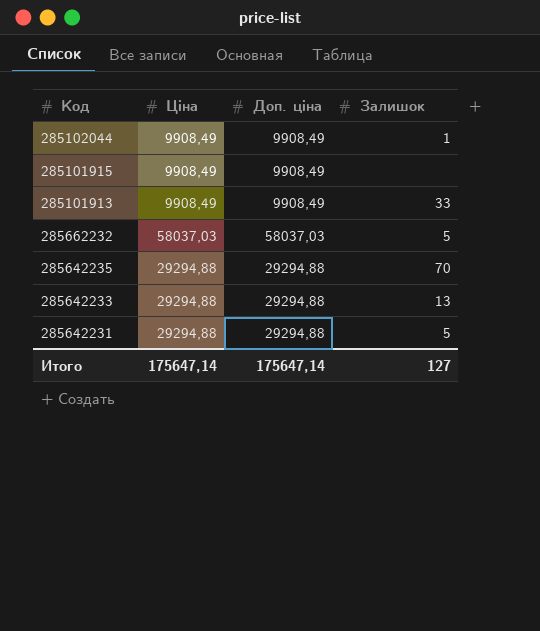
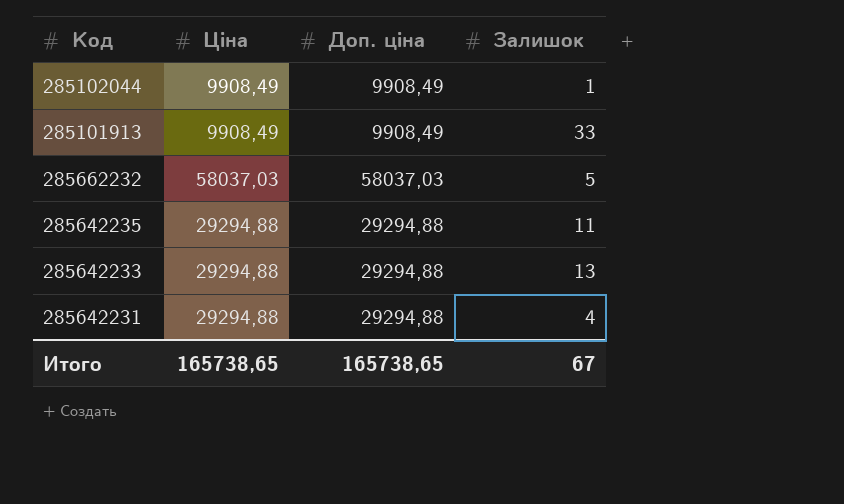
row 285101915: 9908,49 | 9908,49 | none -> none
285642235 | Залишок: 70 -> 11
285642231 | Залишок: 5 -> 4
Итого | Ціна: 175647,14 -> 165738,65
Итого | Доп. ціна: 175647,14 -> 165738,65
Итого | Залишок: 127 -> 67

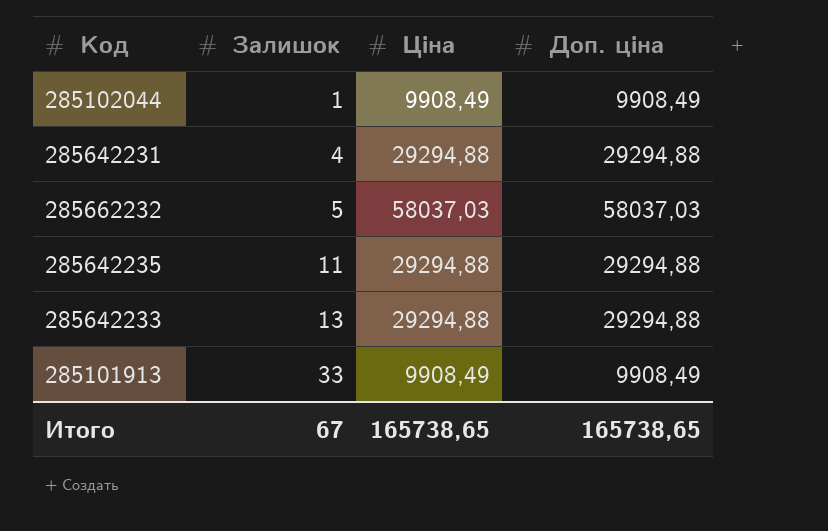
row order: none -> Залишок ascending
column Залишок | position: 4 -> 2

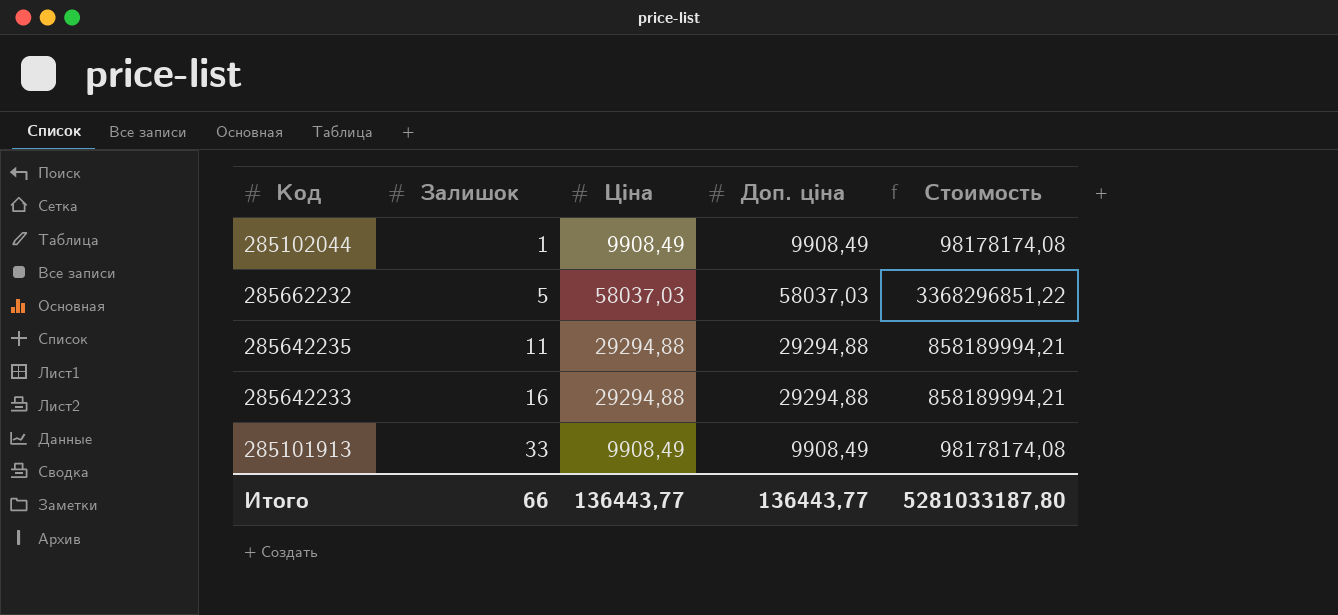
column Стоимость | formula: none -> [Ціна] * [Доп. ціна]
row 285642231: 4 | 29294,88 | 29294,88 -> none
285642233 | Залишок: 13 -> 16
Итого | Залишок: 67 -> 66
Итого | Ціна: 165738,65 -> 136443,77
Итого | Доп. ціна: 165738,65 -> 136443,77

